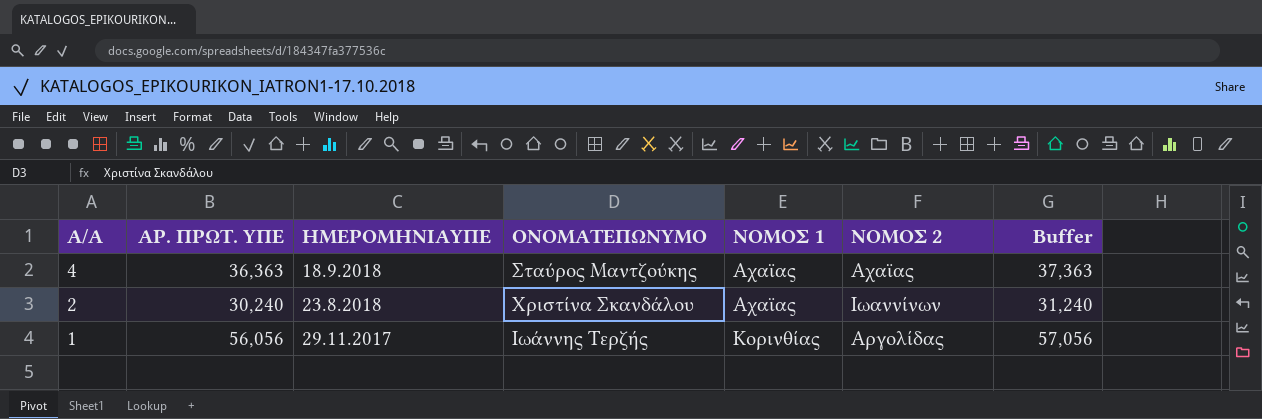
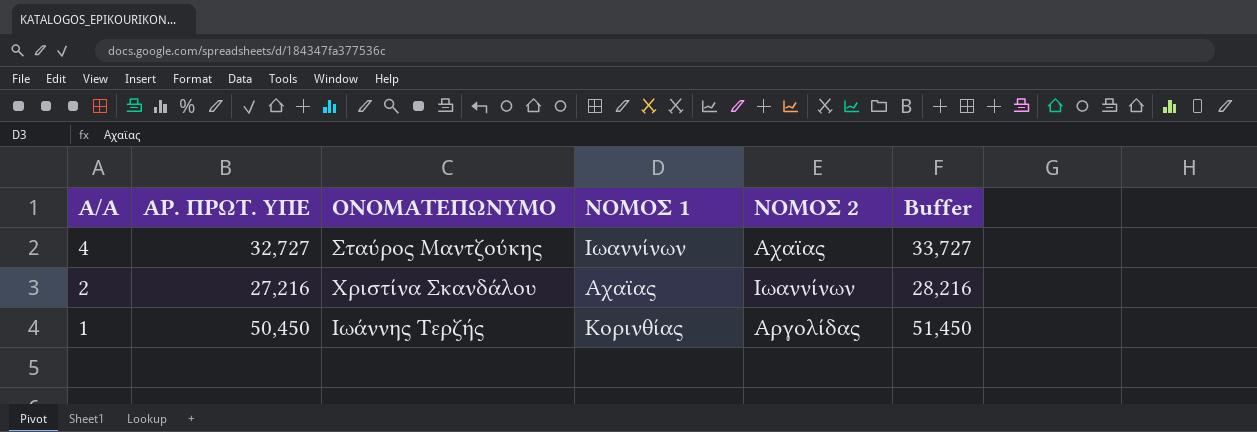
column ΗΜΕΡΟΜΗΝΙΑΥΠΕ | position: 3 -> none
4 | ΑΡ. ΠΡΩΤ. ΥΠΕ: 36,363 -> 32,727
4 | ΝΟΜΟΣ 1: Αχαϊας -> Ιωαννίνων
4 | Buffer: 37,363 -> 33,727
2 | ΑΡ. ΠΡΩΤ. ΥΠΕ: 30,240 -> 27,216
2 | Buffer: 31,240 -> 28,216
1 | ΑΡ. ΠΡΩΤ. ΥΠΕ: 56,056 -> 50,450
1 | Buffer: 57,056 -> 51,450

